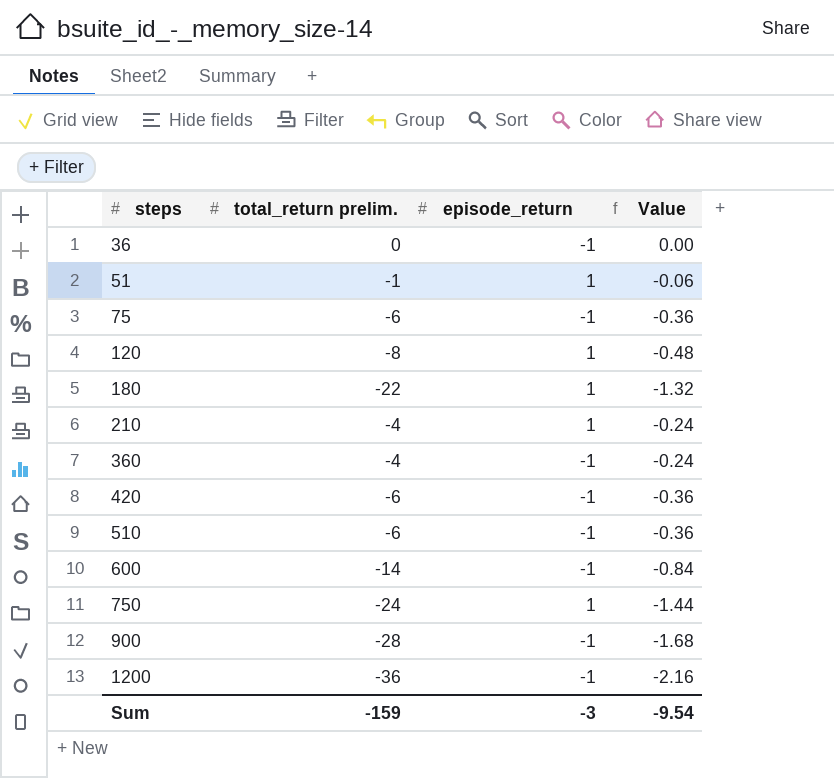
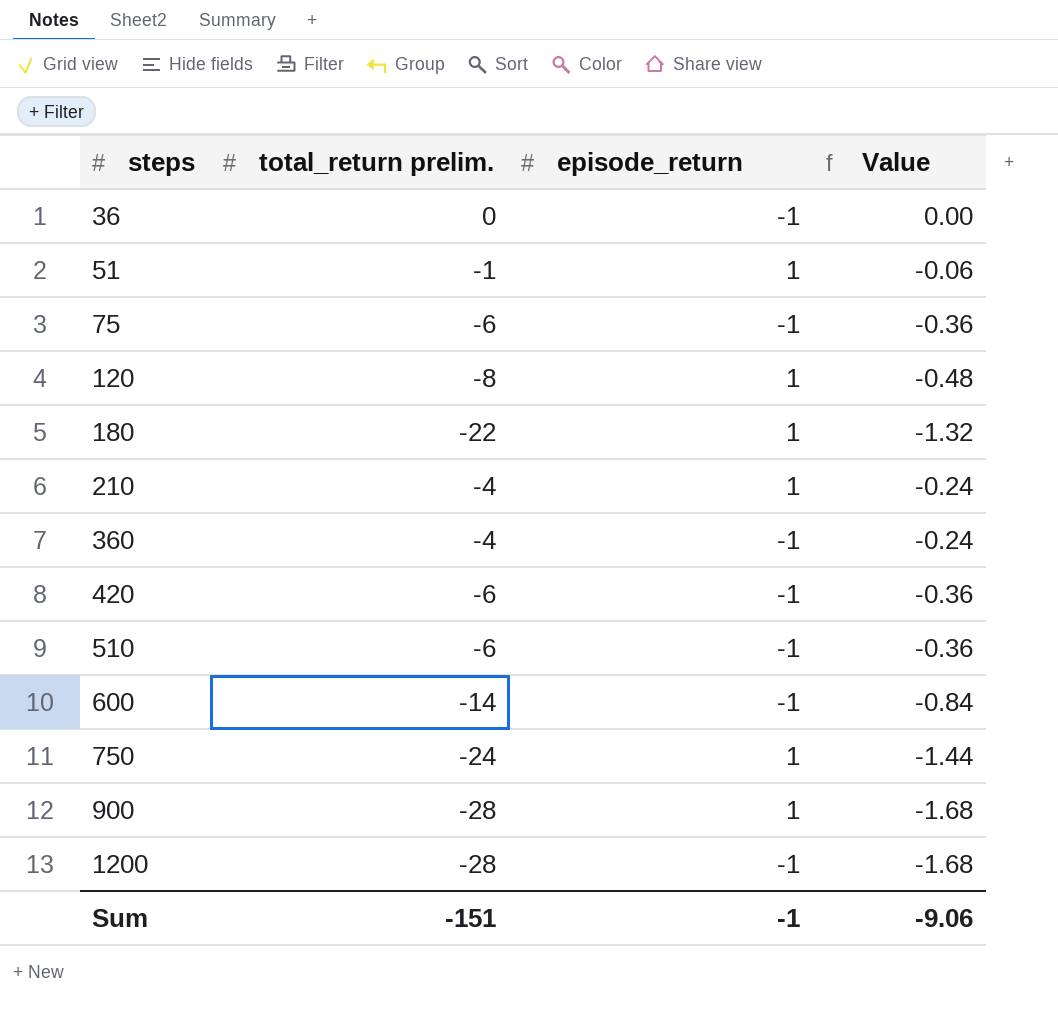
900 | episode_return: -1 -> 1
1200 | total_return prelim.: -36 -> -28
1200 | Value: -2.16 -> -1.68
Sum | total_return prelim.: -159 -> -151
Sum | episode_return: -3 -> -1
Sum | Value: -9.54 -> -9.06

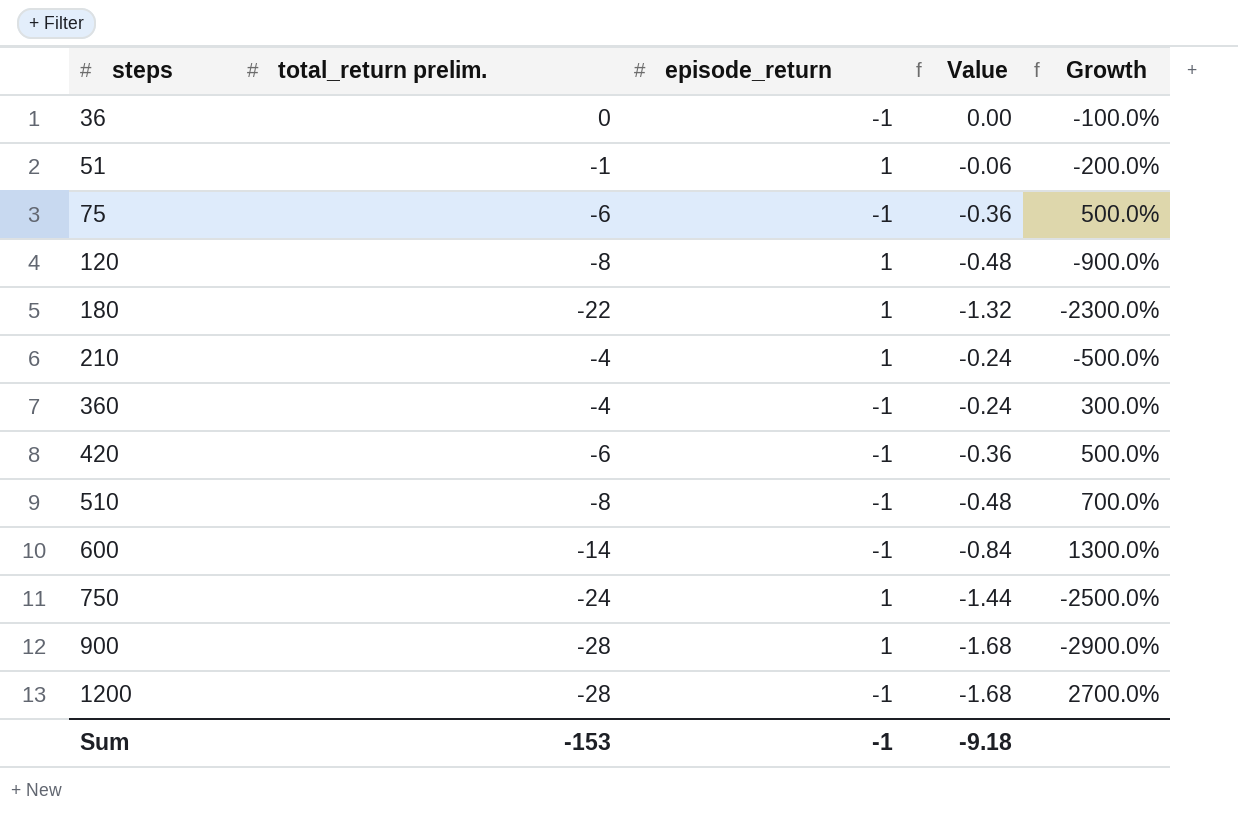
column Growth | formula: none -> ([total_return prelim.] - [episode_return]) / [episode_return]
510 | total_return prelim.: -6 -> -8
510 | Value: -0.36 -> -0.48
Sum | total_return prelim.: -151 -> -153
Sum | Value: -9.06 -> -9.18

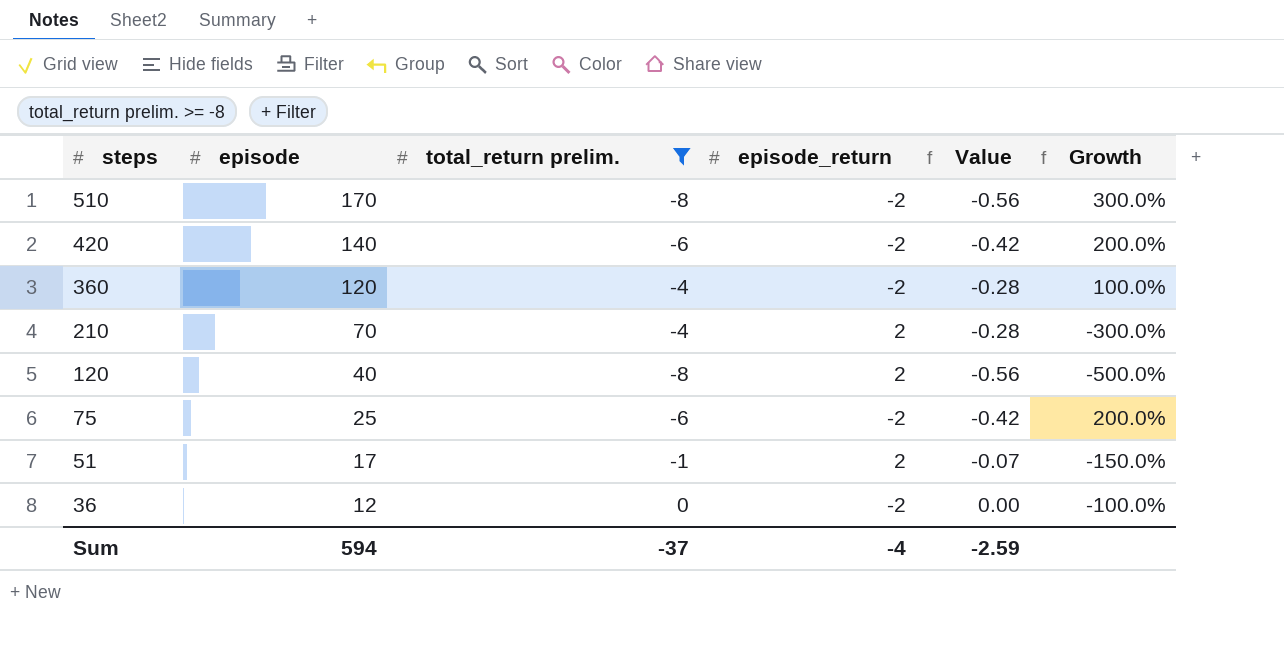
filter: none -> total_return prelim. >= -8
row order: steps ascending -> steps descending
column episode | position: none -> 2
column Value | formula: [total_return prelim.] * 0.06 -> [total_return prelim.] * 0.07
510 | episode_return: -1 -> -2
510 | Growth: 700.0% -> 300.0%
420 | episode_return: -1 -> -2
420 | Growth: 500.0% -> 200.0%
360 | episode_return: -1 -> -2
360 | Growth: 300.0% -> 100.0%
210 | episode_return: 1 -> 2
210 | Growth: -500.0% -> -300.0%
120 | episode_return: 1 -> 2
120 | Growth: -900.0% -> -500.0%
75 | episode_return: -1 -> -2
75 | Growth: 500.0% -> 200.0%
51 | episode_return: 1 -> 2
51 | Growth: -200.0% -> -150.0%
36 | episode_return: -1 -> -2
Sum | total_return prelim.: -153 -> -37
Sum | episode_return: -1 -> -4
Sum | Value: -9.18 -> -2.59

